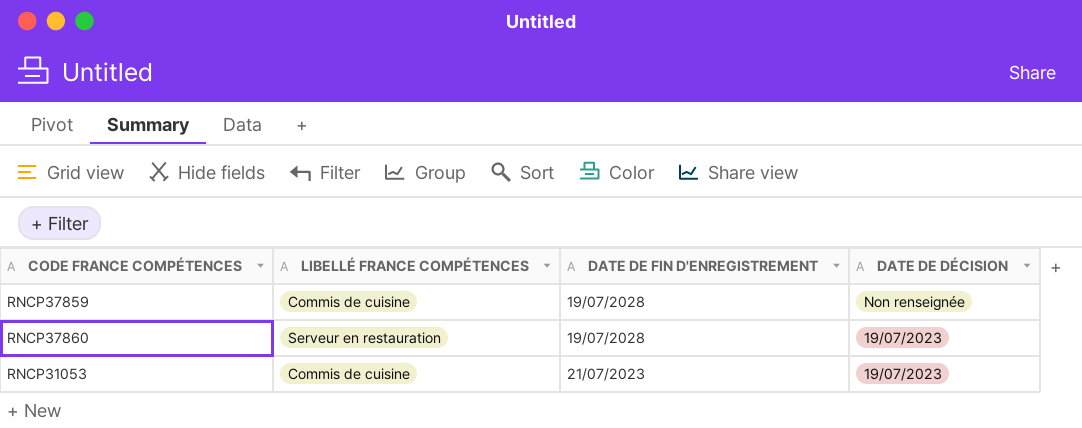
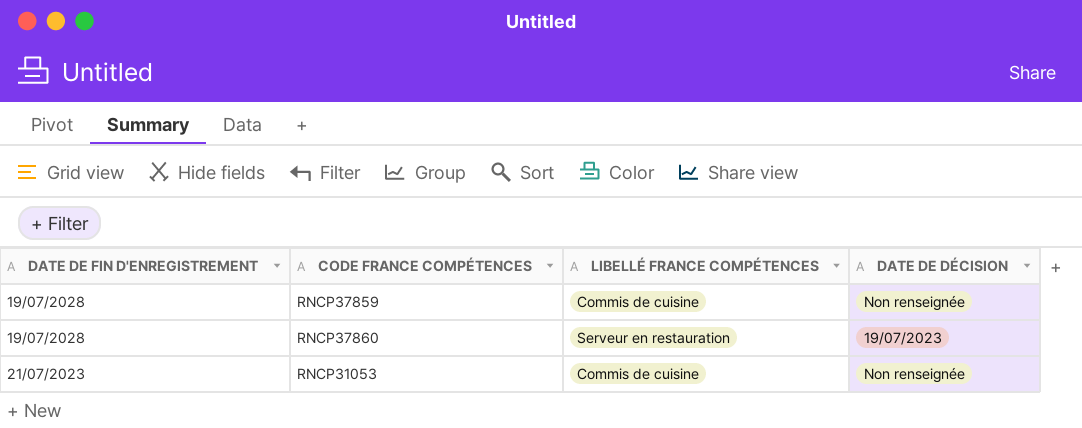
column DATE DE FIN D'ENREGISTREMENT | position: 3 -> 1
RNCP31053 | DATE DE DÉCISION: 19/07/2023 -> Non renseignée

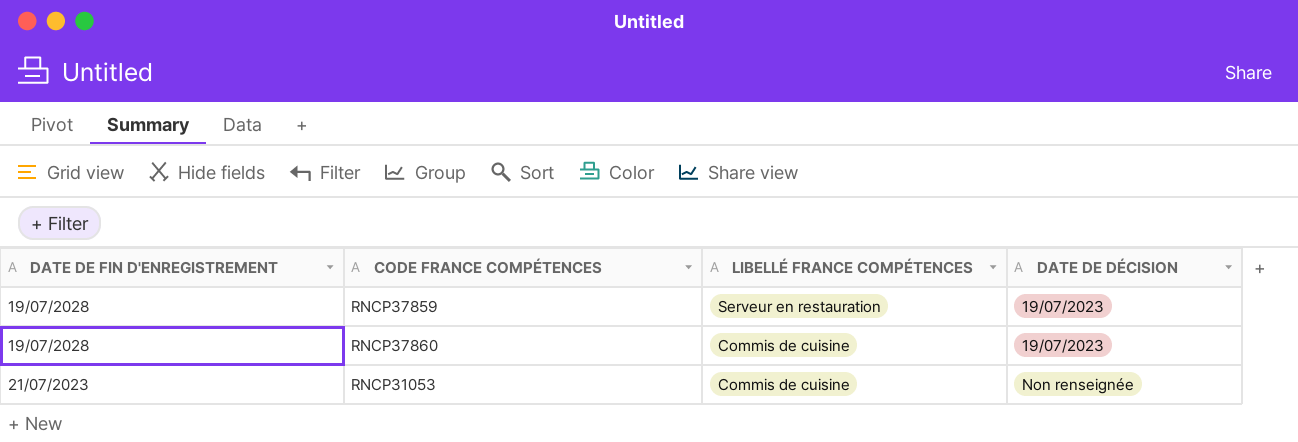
RNCP37859 | LIBELLÉ FRANCE COMPÉTENCES: Commis de cuisine -> Serveur en restauration
RNCP37859 | DATE DE DÉCISION: Non renseignée -> 19/07/2023
RNCP37860 | LIBELLÉ FRANCE COMPÉTENCES: Serveur en restauration -> Commis de cuisine

